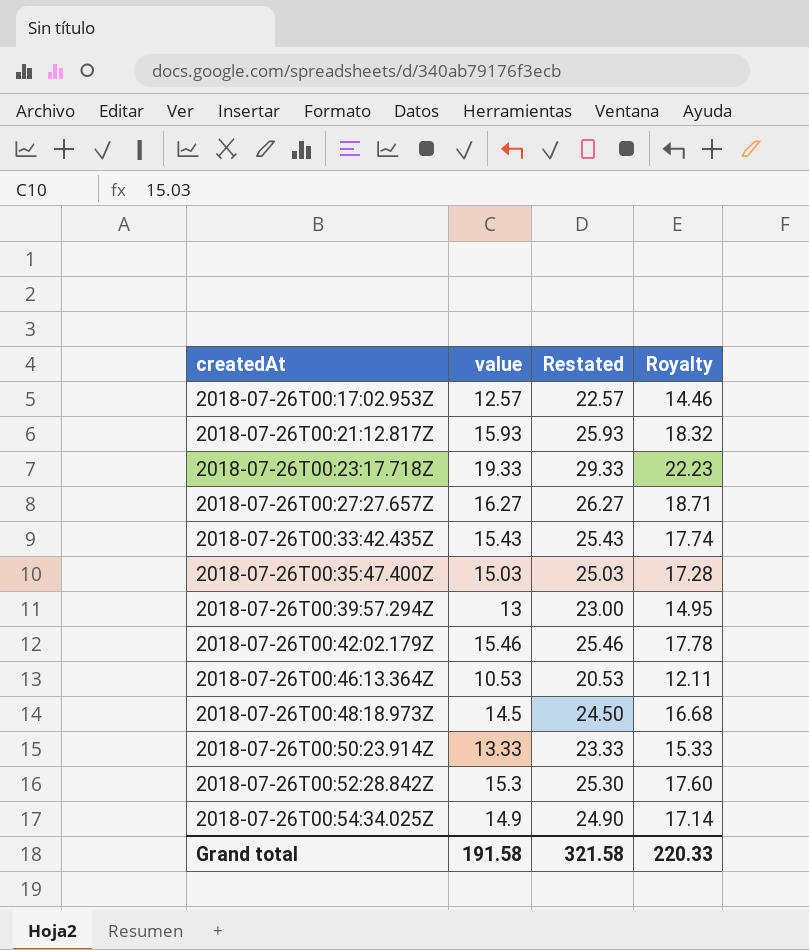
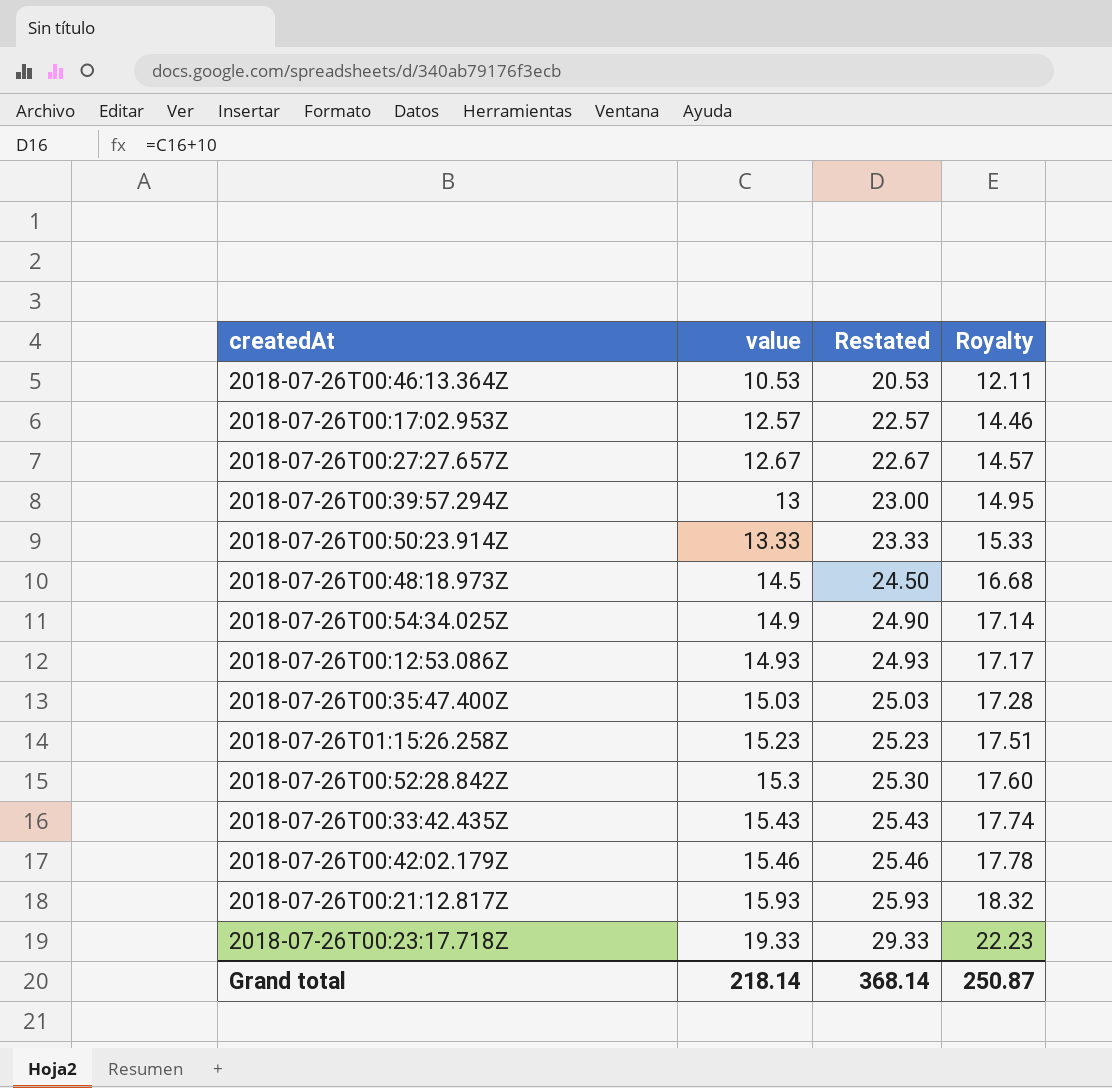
row order: createdAt ascending -> value ascending
2018-07-26T00:27:27.657Z | value: 16.27 -> 12.67
2018-07-26T00:27:27.657Z | Restated: 26.27 -> 22.67
2018-07-26T00:27:27.657Z | Royalty: 18.71 -> 14.57
row 2018-07-26T00:12:53.086Z: none -> 14.93 | 24.93 | 17.17
row 2018-07-26T01:15:26.258Z: none -> 15.23 | 25.23 | 17.51
Grand total | value: 191.58 -> 218.14
Grand total | Restated: 321.58 -> 368.14
Grand total | Royalty: 220.33 -> 250.87

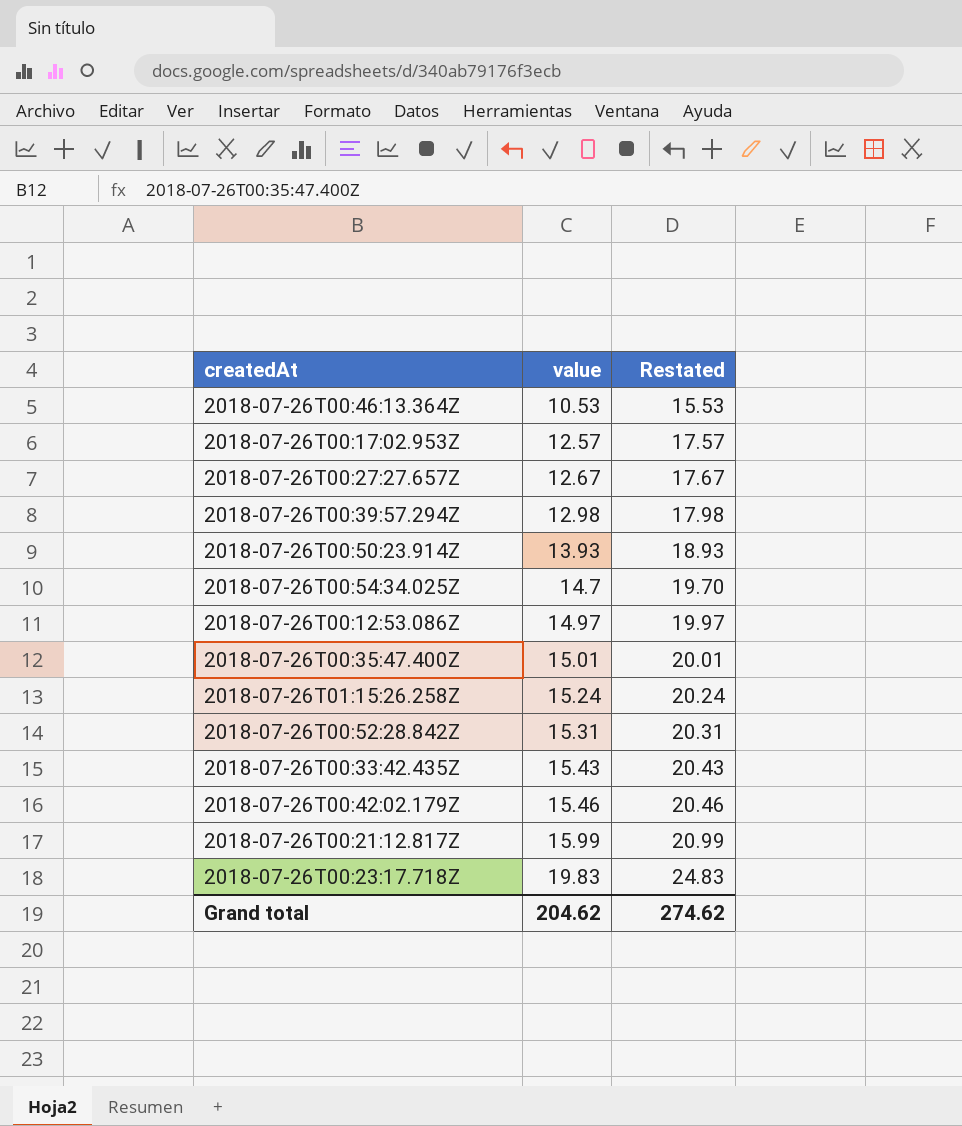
column Royalty | formula: [value] * 1.15 -> none
column Restated | formula: [value] + 10 -> [value] + 5
row 2018-07-26T00:48:18.973Z: 14.5 | 24.50 | 16.68 -> none
2018-07-26T00:39:57.294Z | value: 13 -> 12.98
2018-07-26T00:50:23.914Z | value: 13.33 -> 13.93
2018-07-26T00:54:34.025Z | value: 14.9 -> 14.7
2018-07-26T00:12:53.086Z | value: 14.93 -> 14.97
2018-07-26T00:35:47.400Z | value: 15.03 -> 15.01
2018-07-26T01:15:26.258Z | value: 15.23 -> 15.24
2018-07-26T00:52:28.842Z | value: 15.3 -> 15.31
2018-07-26T00:21:12.817Z | value: 15.93 -> 15.99
2018-07-26T00:23:17.718Z | value: 19.33 -> 19.83
Grand total | value: 218.14 -> 204.62
Grand total | Restated: 368.14 -> 274.62

